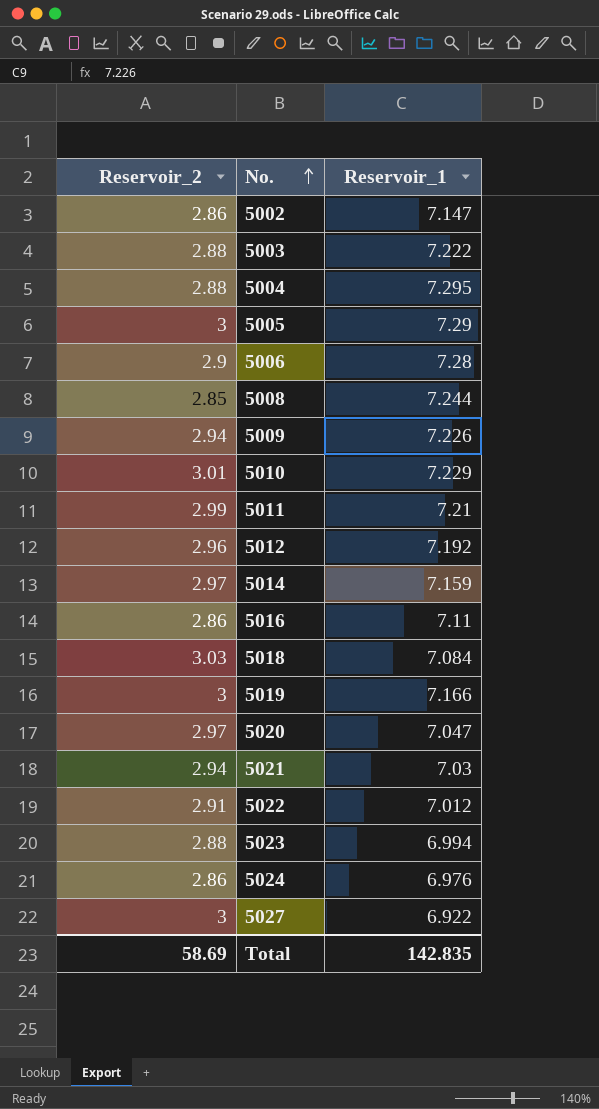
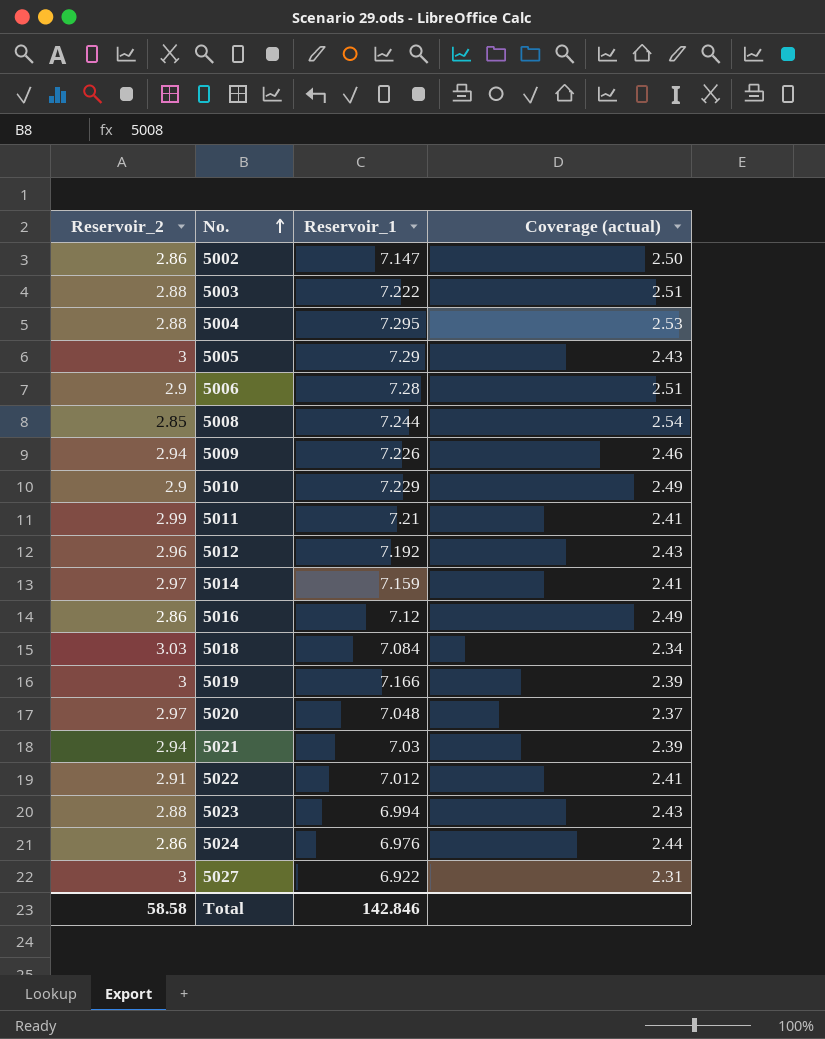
column Coverage (actual) | formula: none -> [Reservoir_1] / [Reservoir_2]
5010 | Reservoir_2: 3.01 -> 2.9
5016 | Reservoir_1: 7.11 -> 7.12
5020 | Reservoir_1: 7.047 -> 7.048
Total | Reservoir_2: 58.69 -> 58.58
Total | Reservoir_1: 142.835 -> 142.846

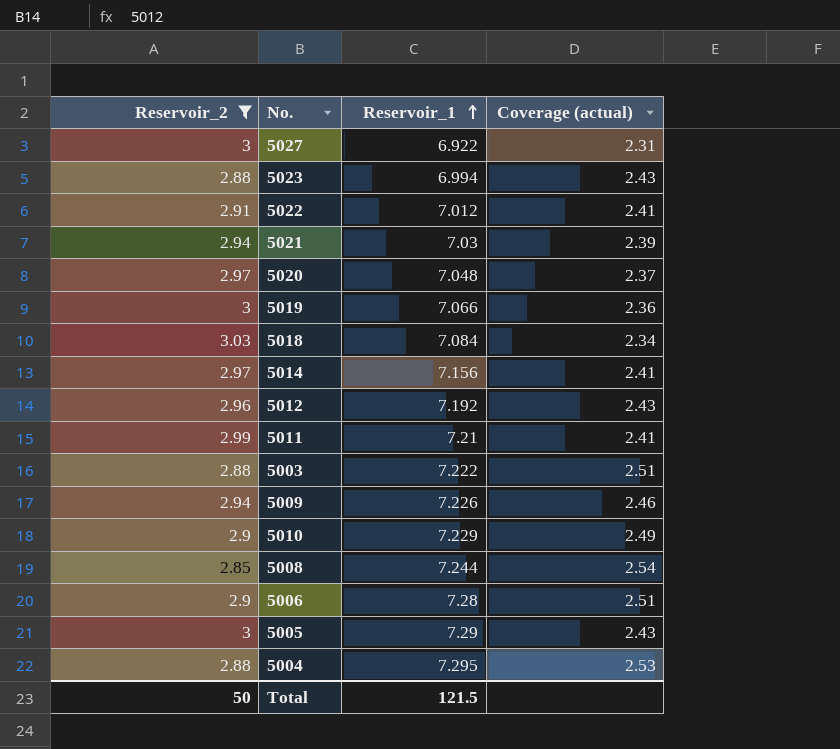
filter: none -> Reservoir_2 != 2.86
row order: No. ascending -> Reservoir_1 ascending
5019 | Reservoir_1: 7.166 -> 7.066
5019 | Coverage (actual): 2.39 -> 2.36
5014 | Reservoir_1: 7.159 -> 7.156
Total | Reservoir_2: 58.58 -> 50
Total | Reservoir_1: 142.846 -> 121.5

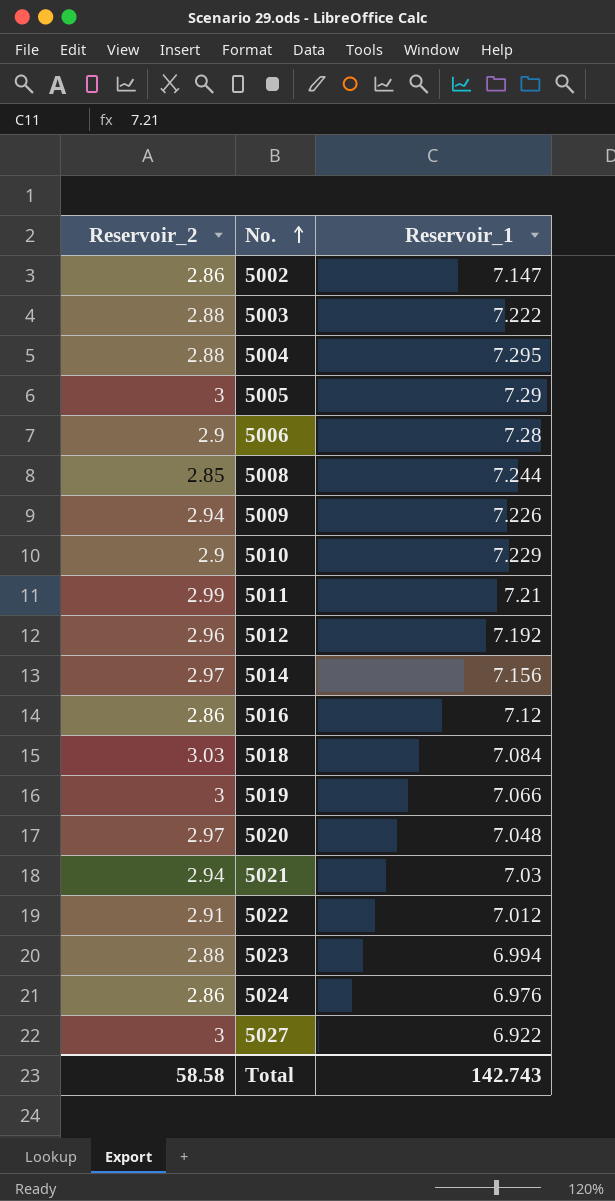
filter: Reservoir_2 != 2.86 -> none
row order: Reservoir_1 ascending -> No. ascending
column Coverage (actual) | formula: [Reservoir_1] / [Reservoir_2] -> none
Total | Reservoir_2: 50 -> 58.58
Total | Reservoir_1: 121.5 -> 142.743

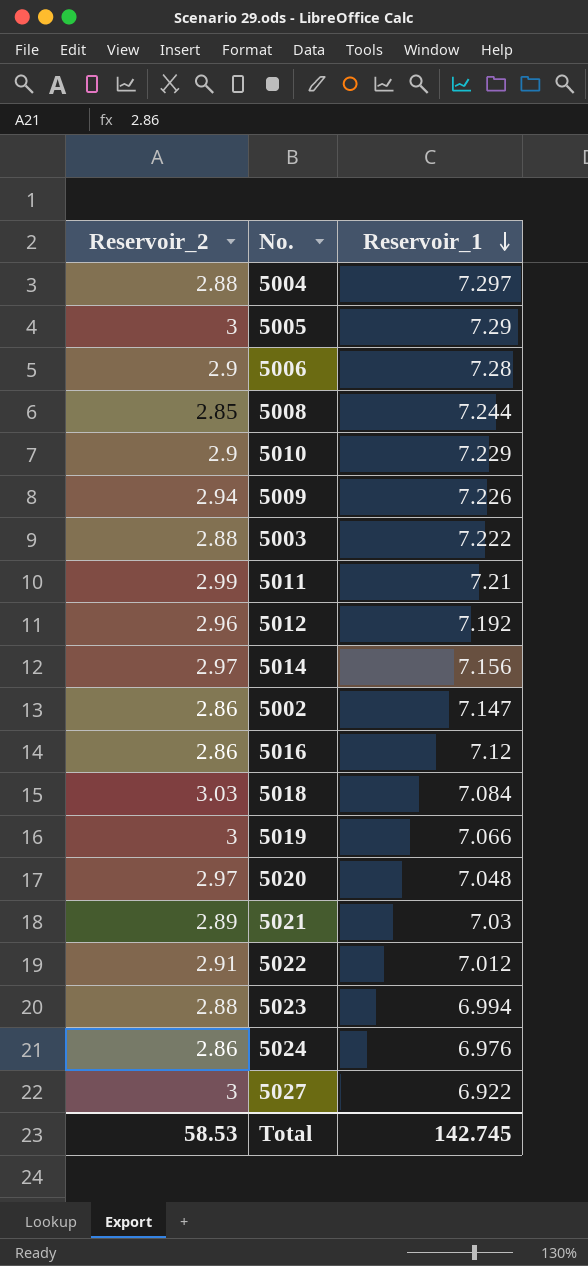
row order: No. ascending -> Reservoir_1 descending
5004 | Reservoir_1: 7.295 -> 7.297
5021 | Reservoir_2: 2.94 -> 2.89
Total | Reservoir_2: 58.58 -> 58.53
Total | Reservoir_1: 142.743 -> 142.745

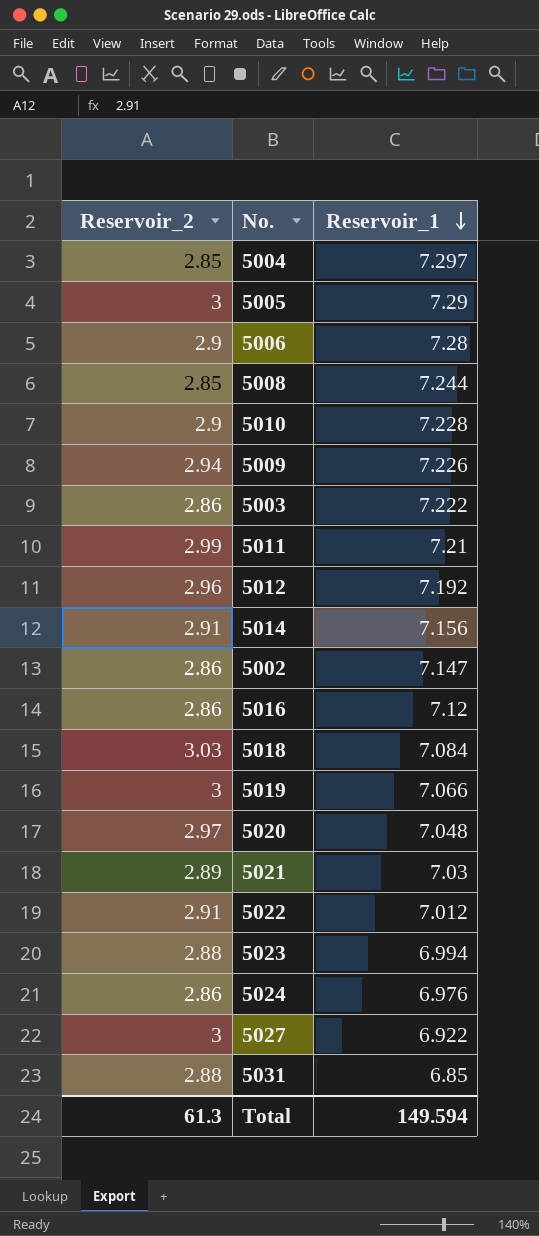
5004 | Reservoir_2: 2.88 -> 2.85
5010 | Reservoir_1: 7.229 -> 7.228
5003 | Reservoir_2: 2.88 -> 2.86
5014 | Reservoir_2: 2.97 -> 2.91
row 5031: none -> 2.88 | 6.85
Total | Reservoir_2: 58.53 -> 61.3
Total | Reservoir_1: 142.745 -> 149.594

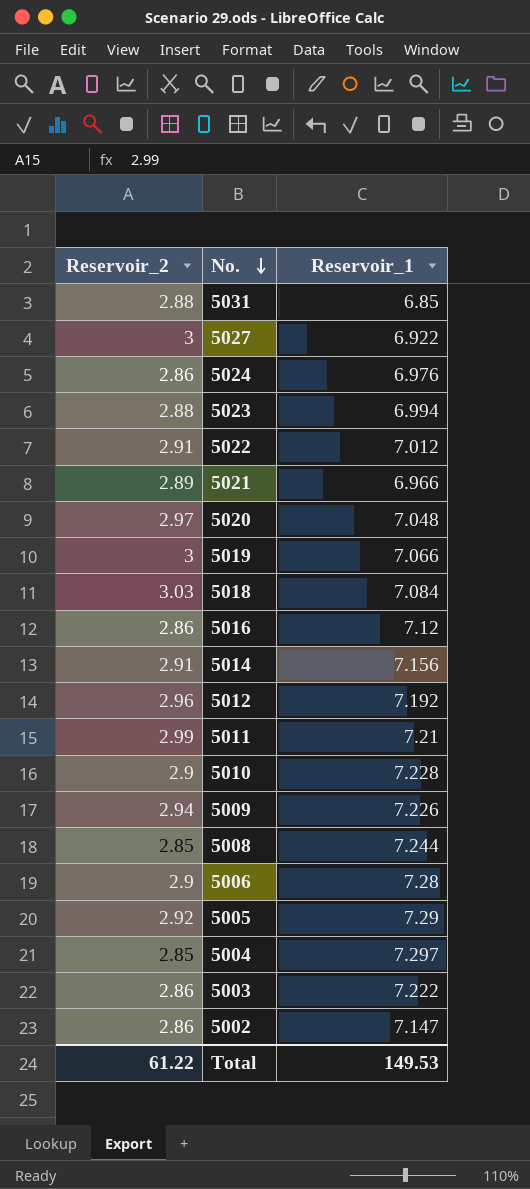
row order: Reservoir_1 descending -> No. descending
5021 | Reservoir_1: 7.03 -> 6.966
5005 | Reservoir_2: 3 -> 2.92
Total | Reservoir_2: 61.3 -> 61.22
Total | Reservoir_1: 149.594 -> 149.53

